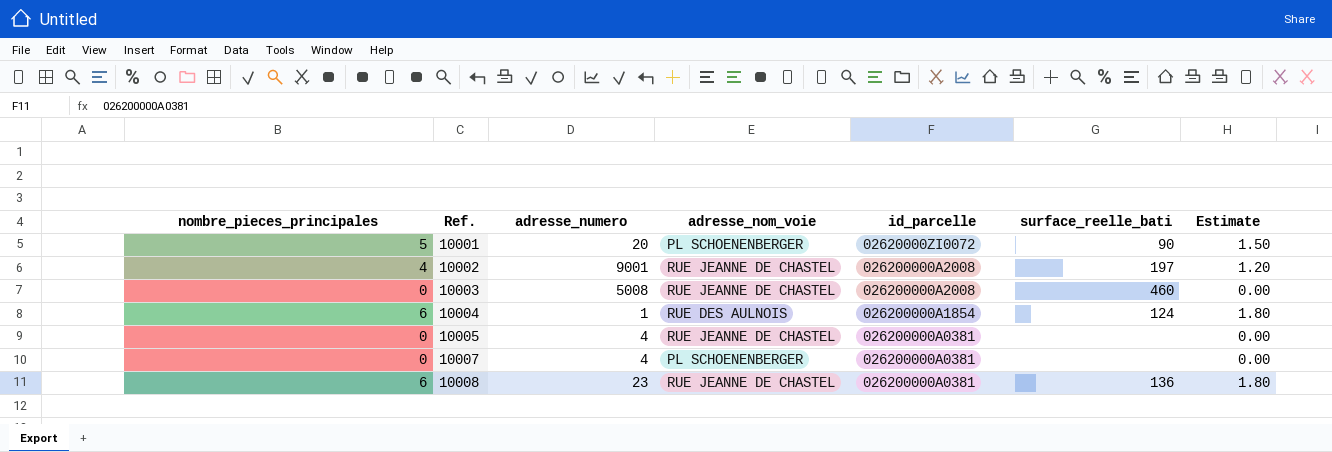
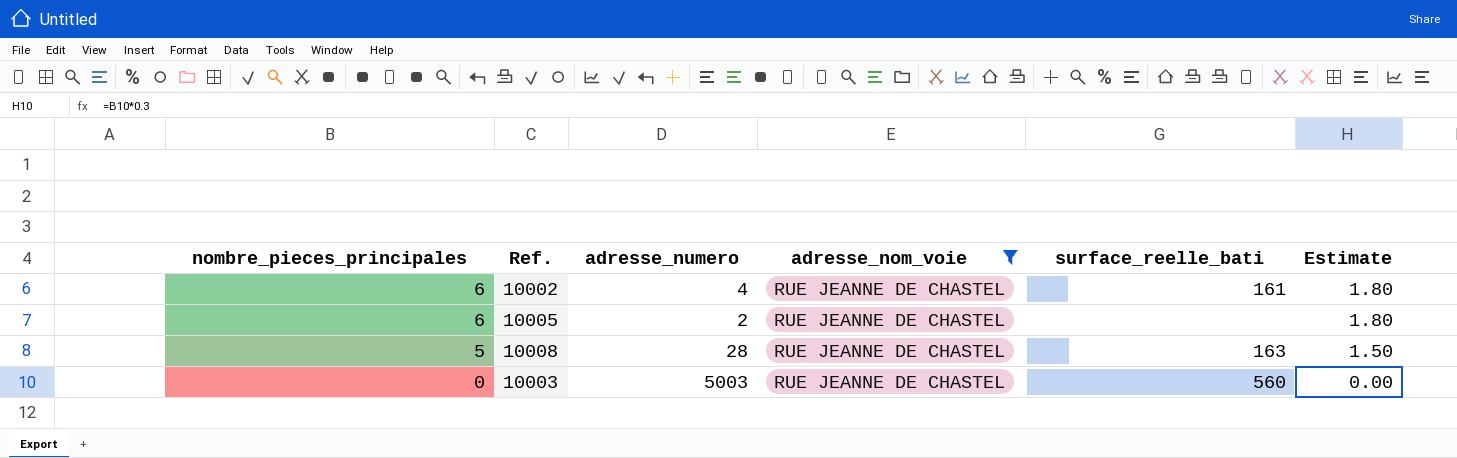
filter: none -> adresse_nom_voie = RUE JEANNE DE CHASTEL
row order: Ref. ascending -> nombre_pieces_principales descending
column id_parcelle | position: 5 -> none
10002 | nombre_pieces_principales: 4 -> 6
10002 | adresse_numero: 9001 -> 4
10002 | surface_reelle_bati: 197 -> 161
10002 | Estimate: 1.20 -> 1.80
10005 | nombre_pieces_principales: 0 -> 6
10005 | adresse_numero: 4 -> 2
10005 | Estimate: 0.00 -> 1.80
10008 | nombre_pieces_principales: 6 -> 5
10008 | adresse_numero: 23 -> 28
10008 | surface_reelle_bati: 136 -> 163
10008 | Estimate: 1.80 -> 1.50
10003 | adresse_numero: 5008 -> 5003
10003 | surface_reelle_bati: 460 -> 560

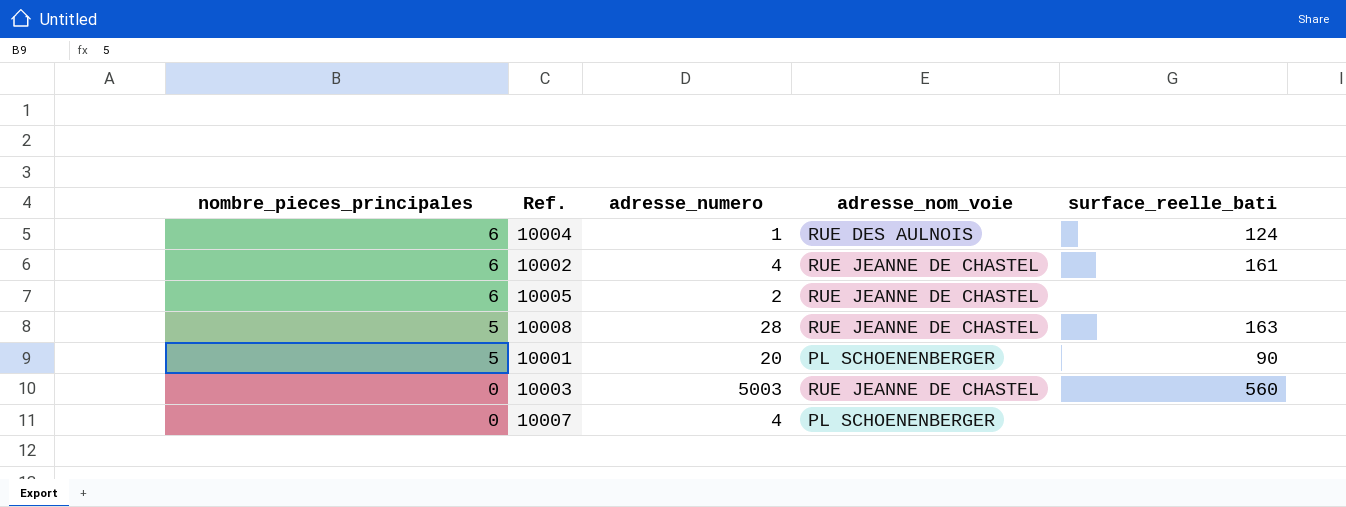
filter: adresse_nom_voie = RUE JEANNE DE CHASTEL -> none
column Estimate | formula: [nombre_pieces_principales] * 0.3 -> none

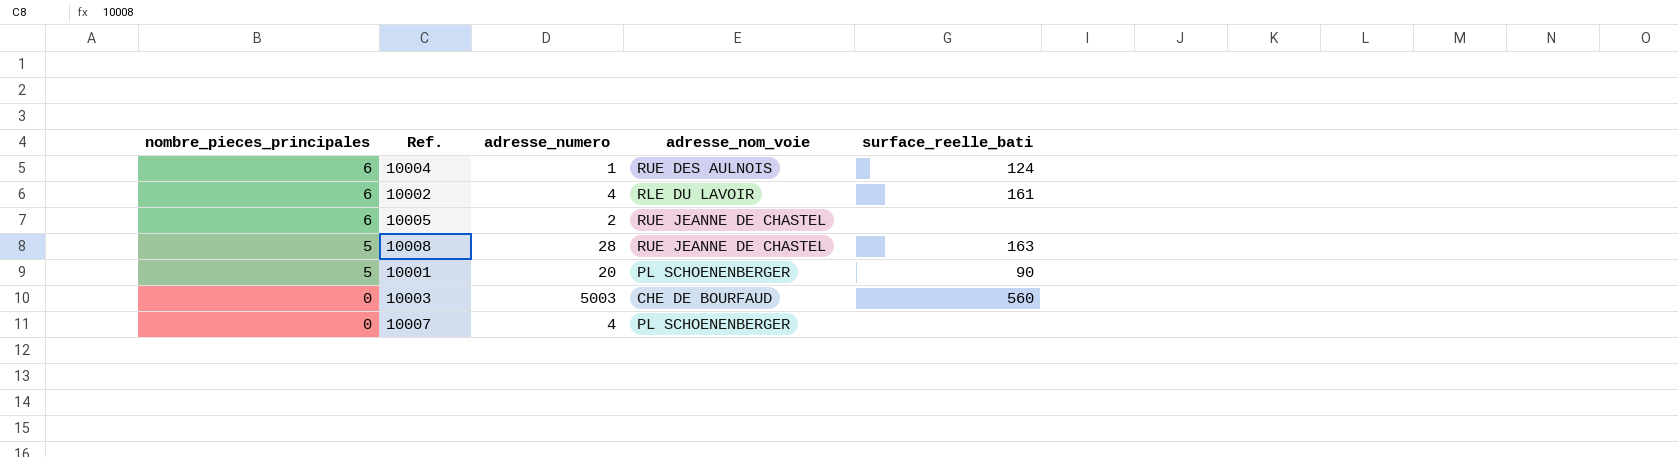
10002 | adresse_nom_voie: RUE JEANNE DE CHASTEL -> RLE DU LAVOIR
10003 | adresse_nom_voie: RUE JEANNE DE CHASTEL -> CHE DE BOURFAUD

